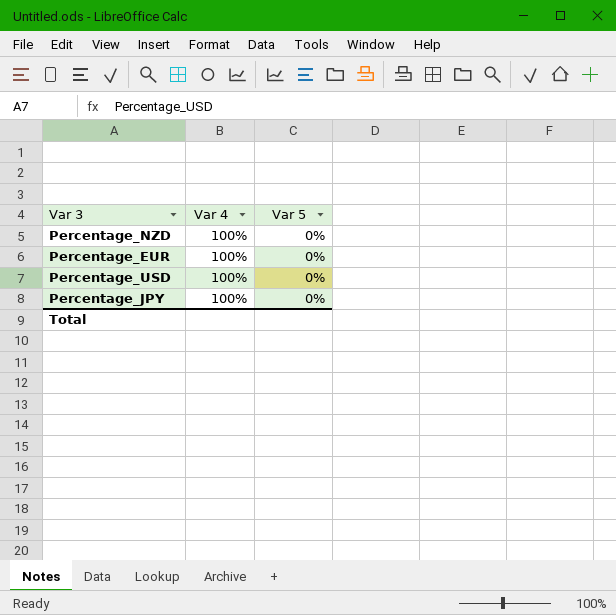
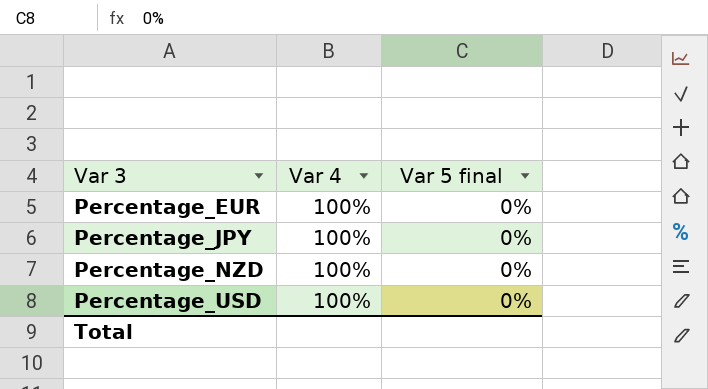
row order: none -> Var 3 ascending
column name: Var 5 -> Var 5 final

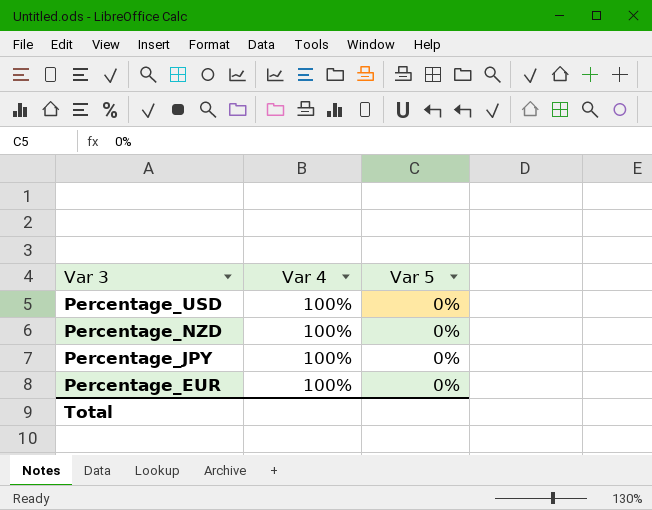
row order: Var 3 ascending -> Var 3 descending
column name: Var 5 final -> Var 5

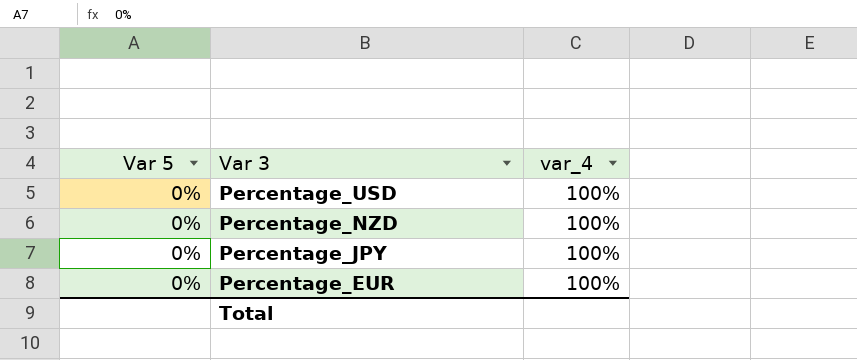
column Var 5 | position: 3 -> 1
column name: Var 4 -> var_4

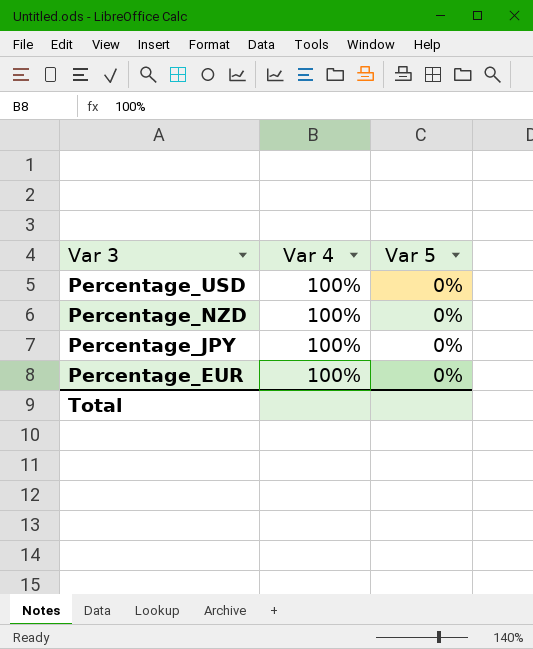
column name: var_4 -> Var 4
column Var 5 | position: 1 -> 3

